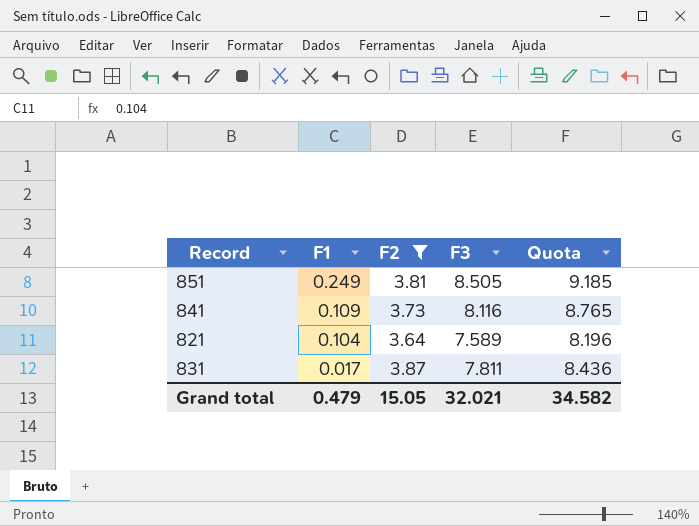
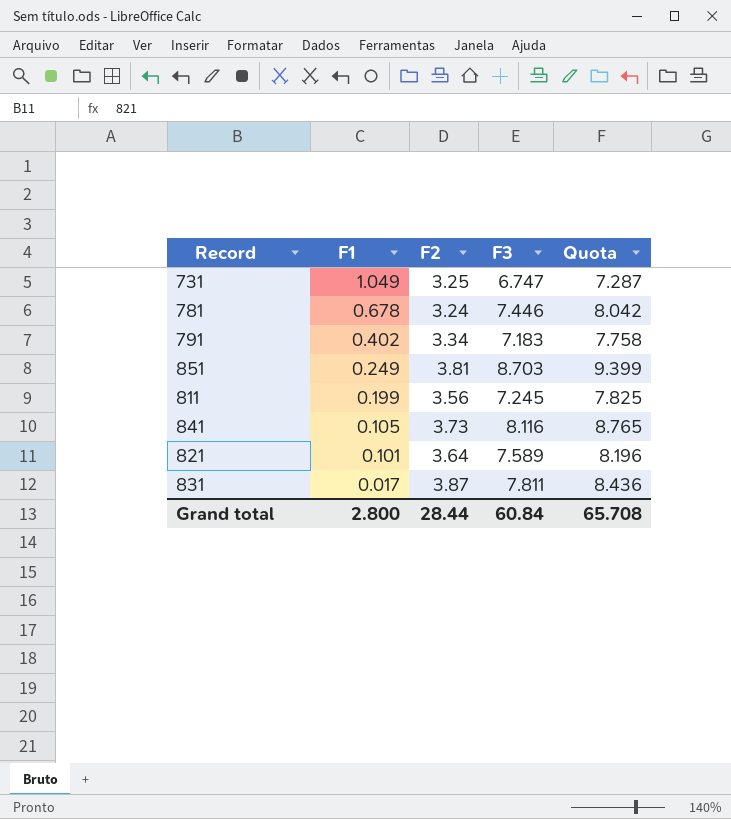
filter: F2 >= 3.64 -> none
851 | F3: 8.505 -> 8.703
851 | Quota: 9.185 -> 9.399
841 | F1: 0.109 -> 0.105
821 | F1: 0.104 -> 0.101
Grand total | F1: 0.479 -> 2.800
Grand total | F2: 15.05 -> 28.44
Grand total | F3: 32.021 -> 60.84
Grand total | Quota: 34.582 -> 65.708

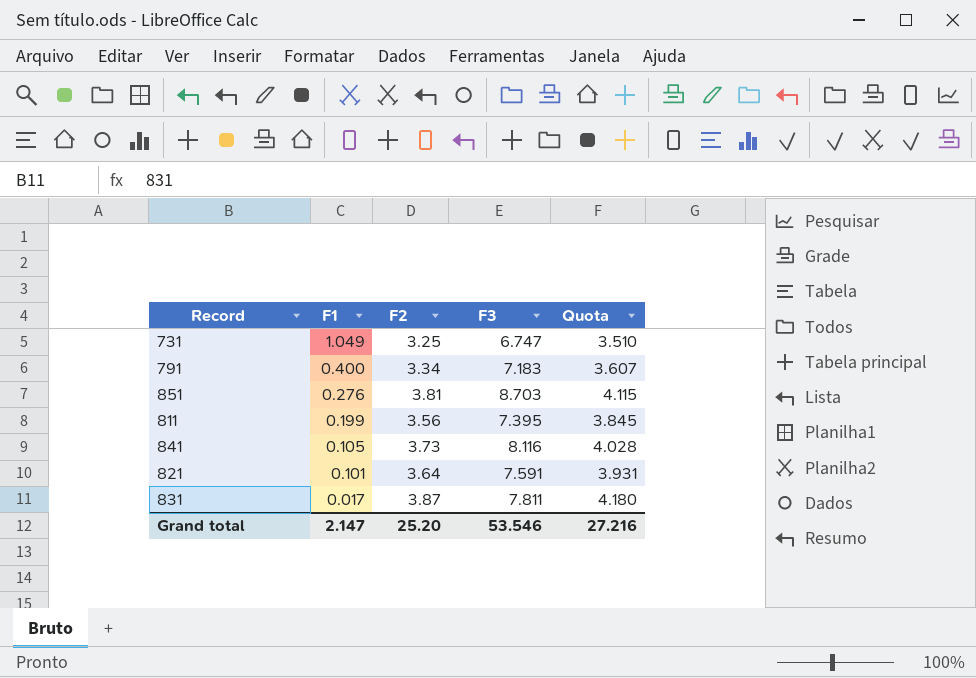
column Quota | formula: [F3] * 1.08 -> [F2] * 1.08
row 781: 0.678 | 3.24 | 7.446 | 8.042 -> none
791 | F1: 0.402 -> 0.400
851 | F1: 0.249 -> 0.276
811 | F3: 7.245 -> 7.395
821 | F3: 7.589 -> 7.591
Grand total | F1: 2.800 -> 2.147
Grand total | F2: 28.44 -> 25.20
Grand total | F3: 60.84 -> 53.546
Grand total | Quota: 65.708 -> 27.216

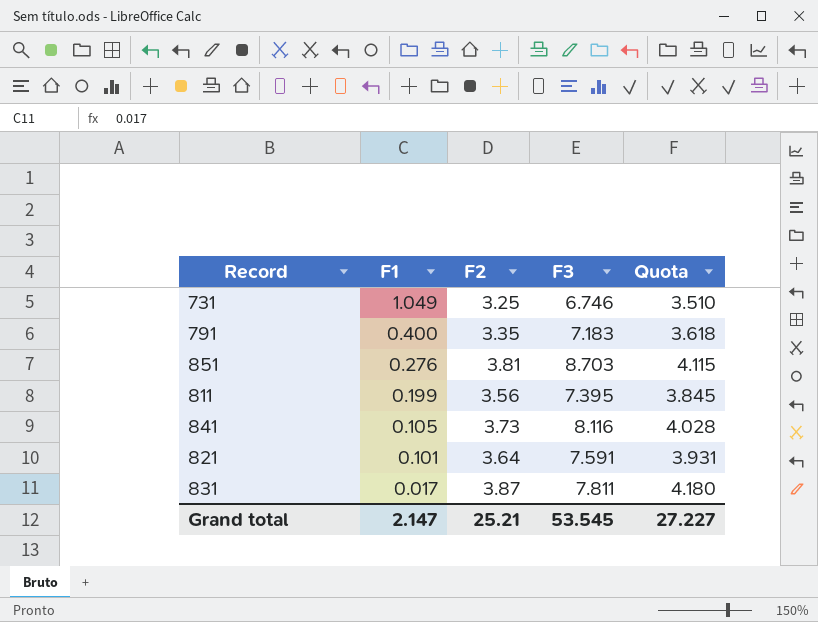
731 | F3: 6.747 -> 6.746
791 | F2: 3.34 -> 3.35
791 | Quota: 3.607 -> 3.618
Grand total | F2: 25.20 -> 25.21
Grand total | F3: 53.546 -> 53.545
Grand total | Quota: 27.216 -> 27.227

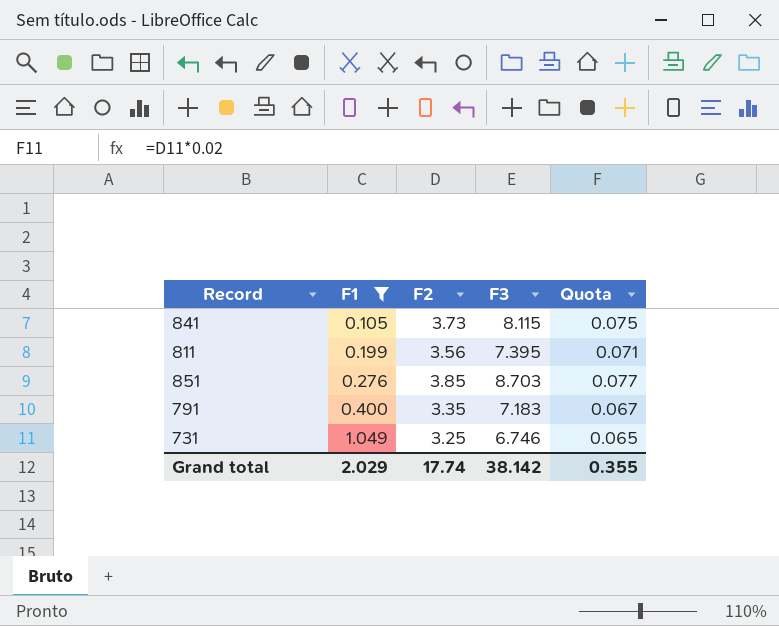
filter: none -> F1 >= 0.105
row order: F1 descending -> F1 ascending
column Quota | formula: [F2] * 1.08 -> [F2] * 0.02
841 | F3: 8.116 -> 8.115
851 | F2: 3.81 -> 3.85
Grand total | F1: 2.147 -> 2.029
Grand total | F2: 25.21 -> 17.74
Grand total | F3: 53.545 -> 38.142
Grand total | Quota: 27.227 -> 0.355

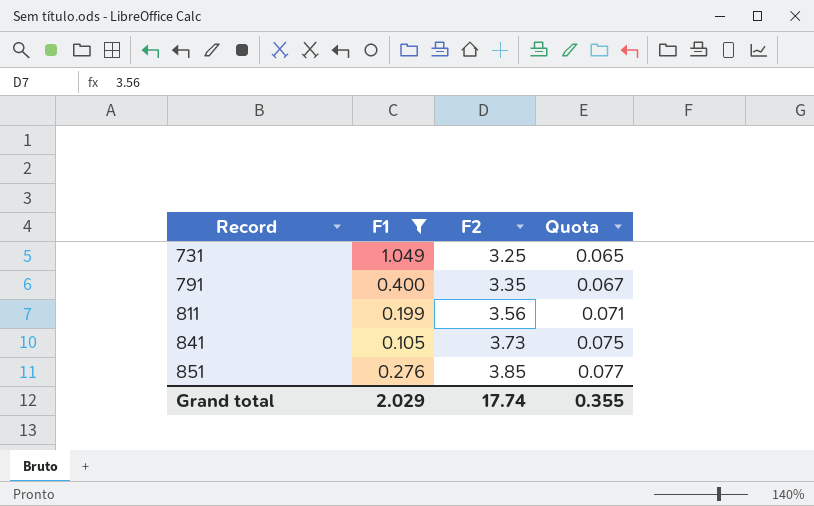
row order: F1 ascending -> Record ascending
column F3 | position: 4 -> none

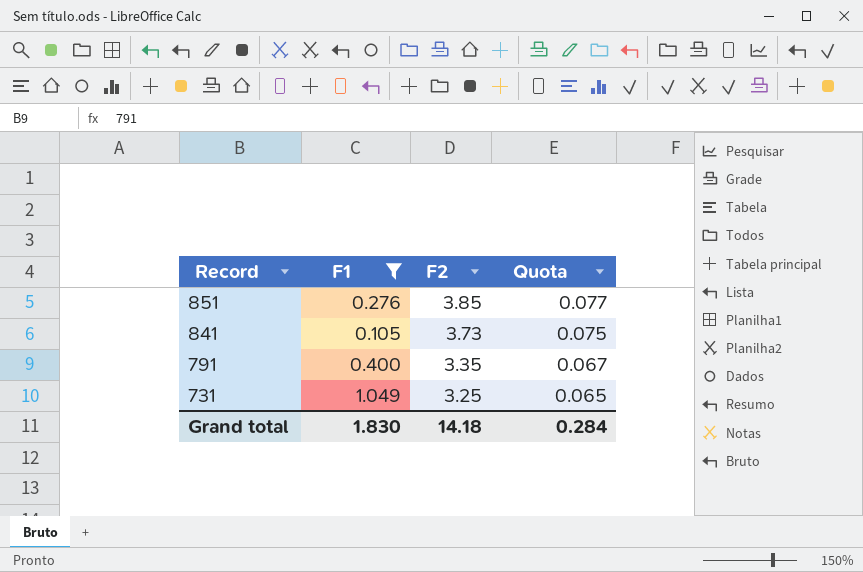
row order: Record ascending -> Record descending
row 811: 0.199 | 3.56 | 0.071 -> none
Grand total | F1: 2.029 -> 1.830
Grand total | F2: 17.74 -> 14.18
Grand total | Quota: 0.355 -> 0.284

